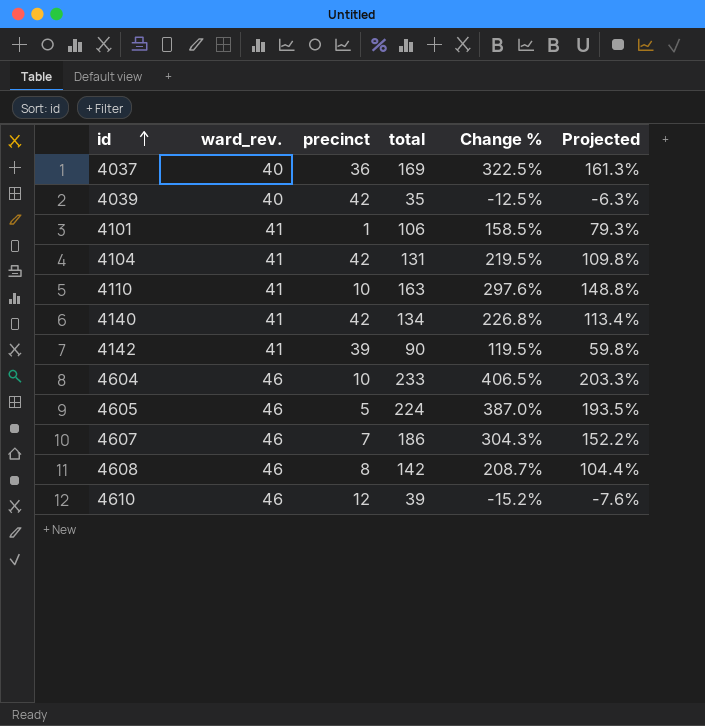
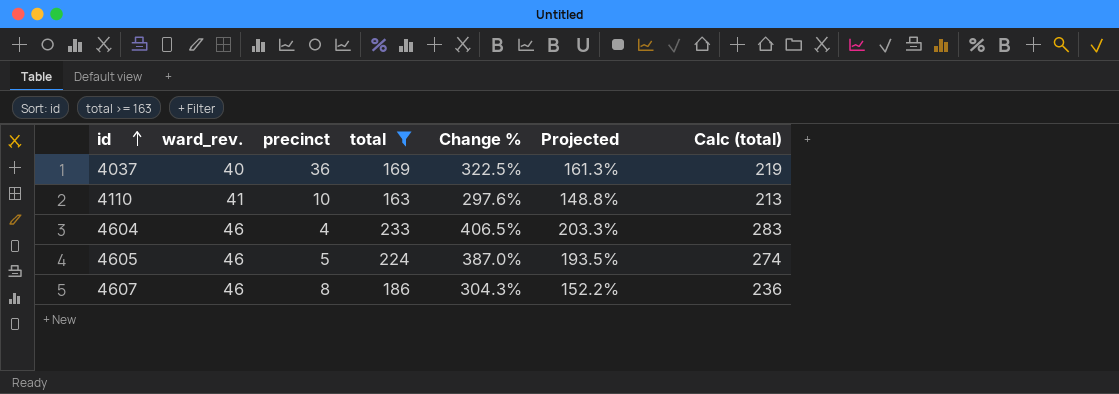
filter: none -> total >= 163
column Calc (total) | formula: none -> [total] + 50
4604 | precinct: 10 -> 4
4607 | precinct: 7 -> 8

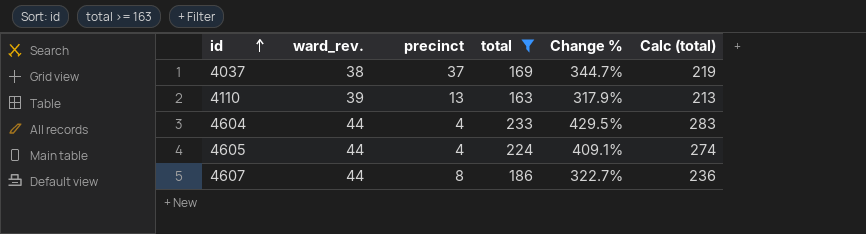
column Projected | formula: [Change %] * 0.5 -> none
4037 | ward_rev.: 40 -> 38
4037 | precinct: 36 -> 37
4037 | Change %: 322.5% -> 344.7%
4110 | ward_rev.: 41 -> 39
4110 | precinct: 10 -> 13
4110 | Change %: 297.6% -> 317.9%
4604 | ward_rev.: 46 -> 44
4604 | Change %: 406.5% -> 429.5%
4605 | ward_rev.: 46 -> 44
4605 | precinct: 5 -> 4
4605 | Change %: 387.0% -> 409.1%
4607 | ward_rev.: 46 -> 44
4607 | Change %: 304.3% -> 322.7%

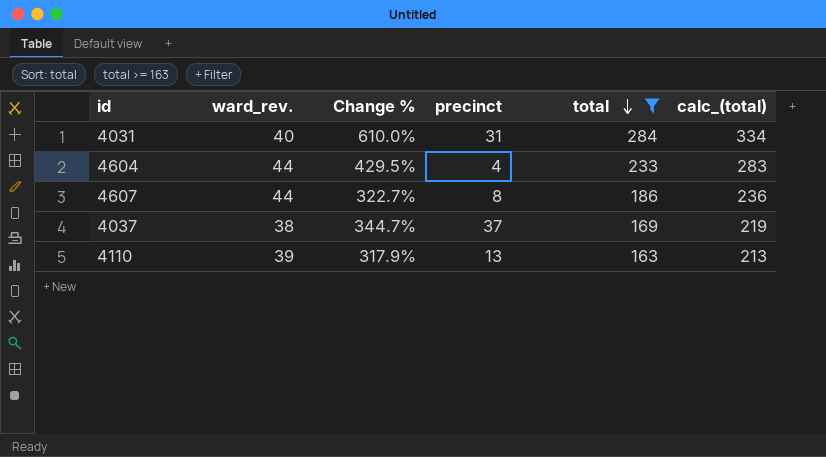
row order: id ascending -> total descending
column Change % | position: 5 -> 3
column name: Calc (total) -> calc_(total)
row 4605: 44 | 4 | 224 | 409.1% | 274 -> none
row 4031: none -> 40 | 610.0% | 31 | 284 | 334

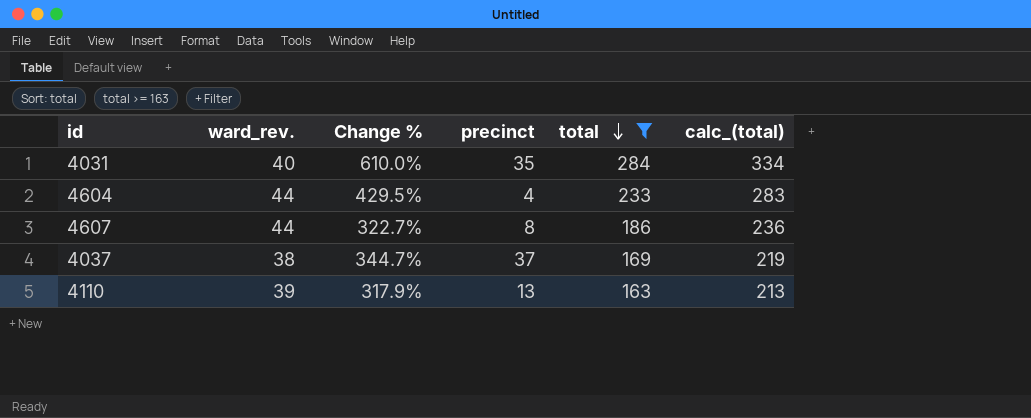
4031 | precinct: 31 -> 35

